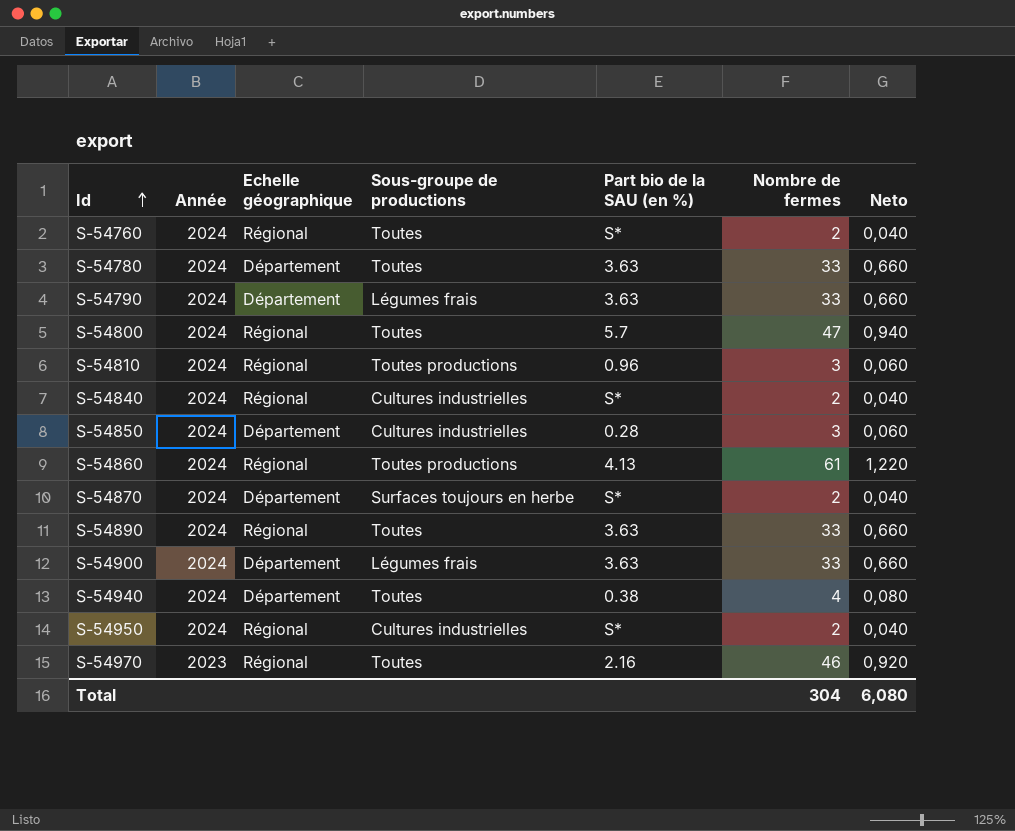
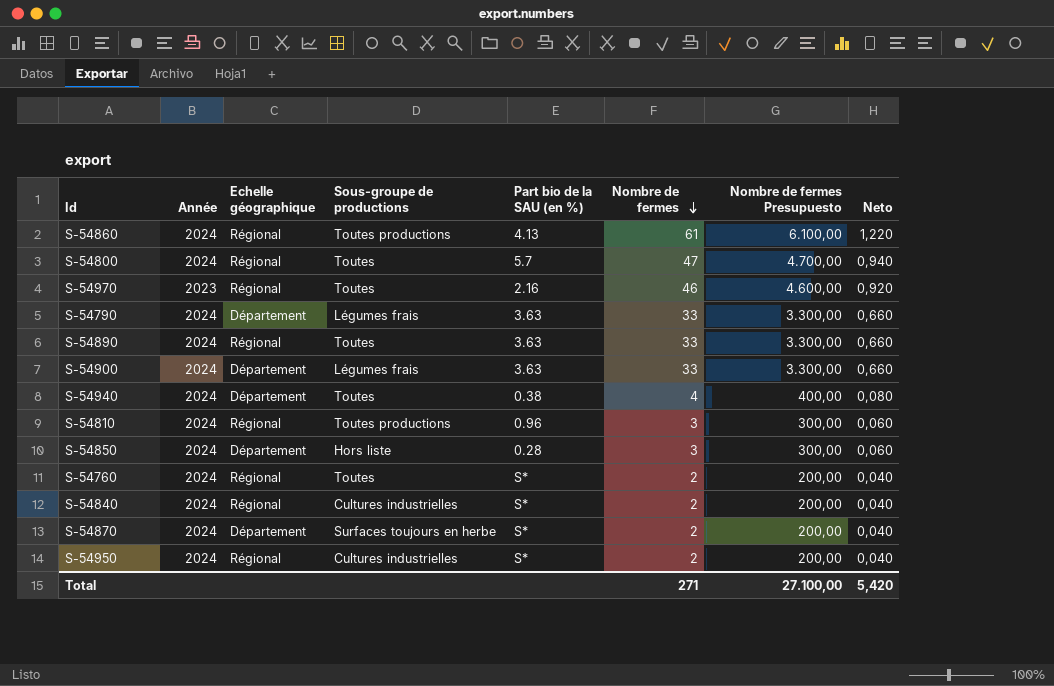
row order: Id ascending -> Nombre de fermes descending
column Nombre de fermes Presupuesto | formula: none -> [Nombre de fermes] * 100
row S-54780: 2024 | Département | Toutes | 3.63 | 33 | 0,660 -> none
S-54850 | Sous-groupe de productions: Cultures industrielles -> Hors liste
Total | Nombre de fermes: 304 -> 271
Total | Neto: 6,080 -> 5,420

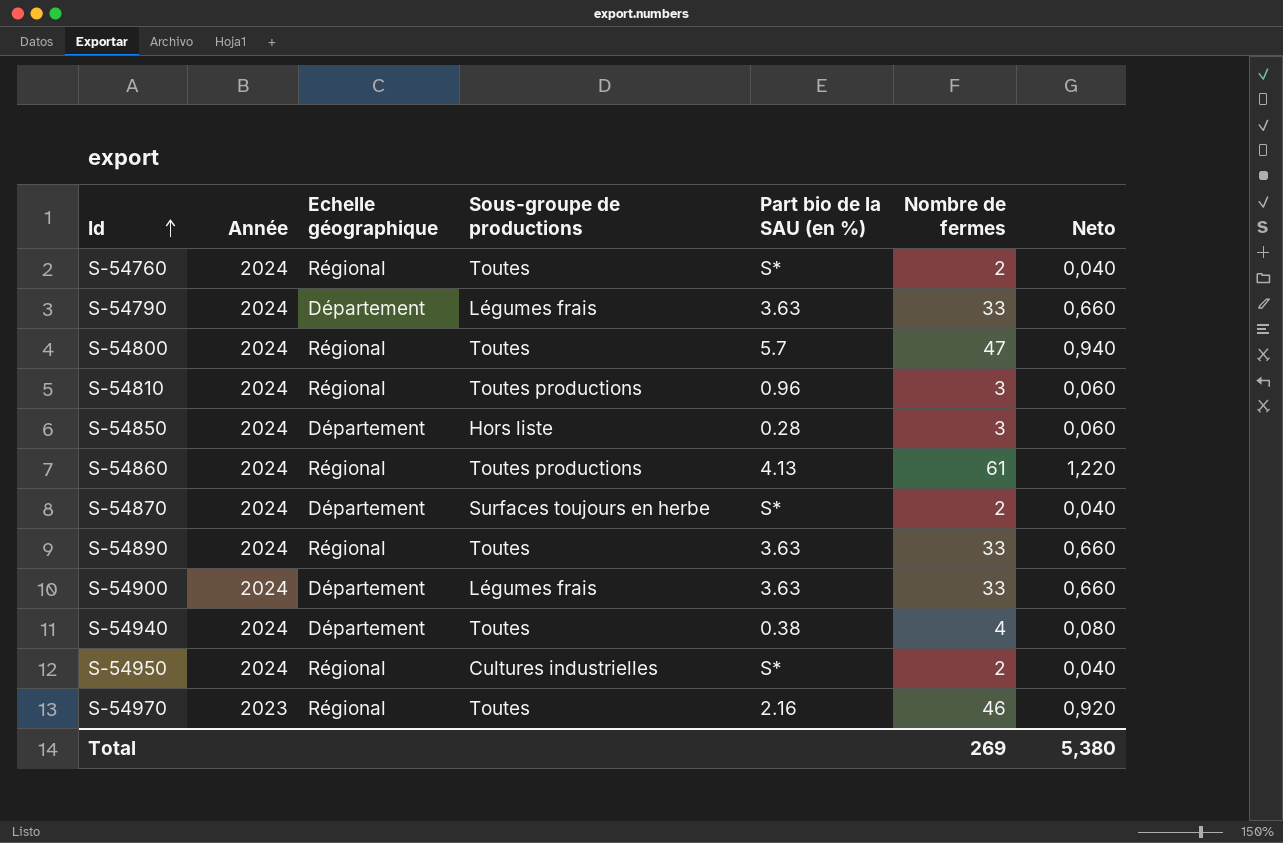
row order: Nombre de fermes descending -> Id ascending
column Nombre de fermes Presupuesto | formula: [Nombre de fermes] * 100 -> none
row S-54840: 2024 | Régional | Cultures industrielles | S* | 2 | 200,00 | 0,040 -> none
Total | Nombre de fermes: 271 -> 269
Total | Neto: 5,420 -> 5,380

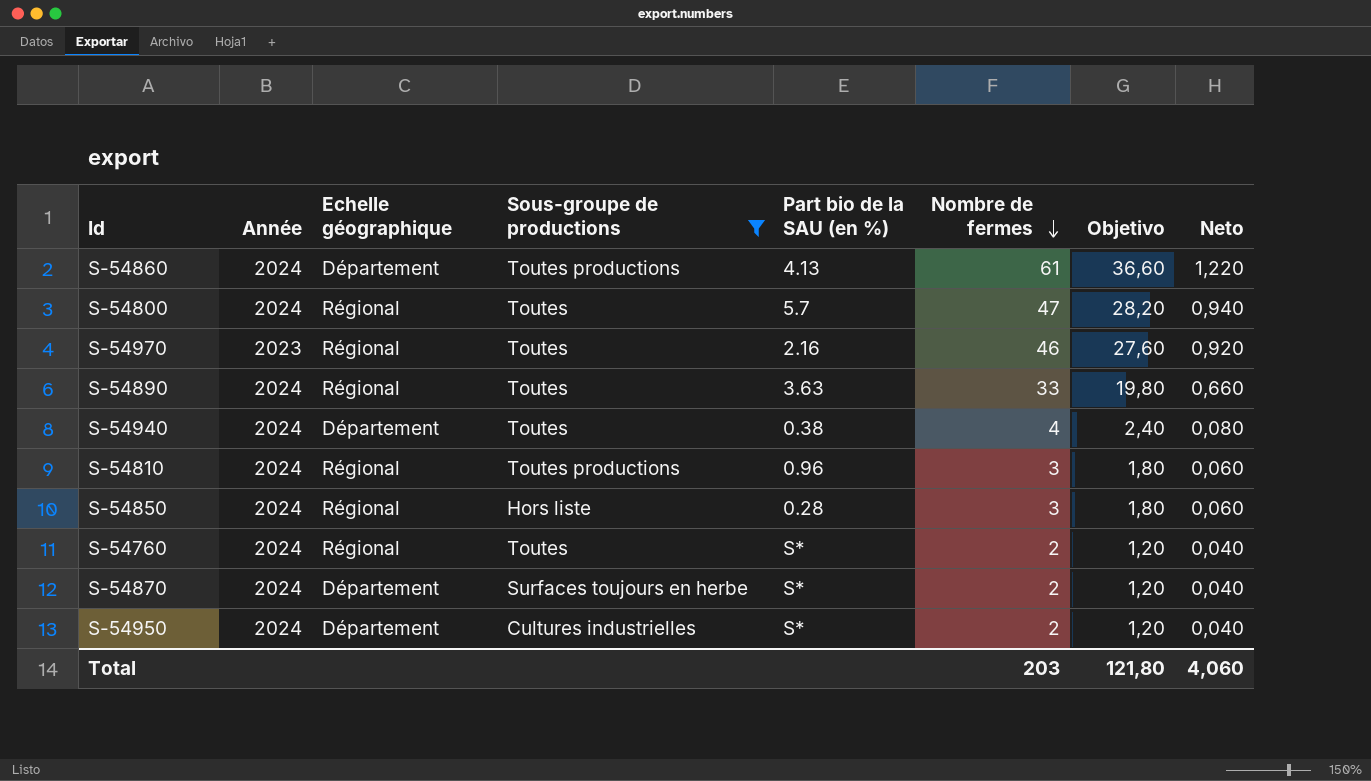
filter: none -> Sous-groupe de productions != Légumes frais
row order: Id ascending -> Nombre de fermes descending
column Objetivo | formula: none -> [Nombre de fermes] * 0,6
S-54860 | Echelle géographique: Régional -> Département
S-54850 | Echelle géographique: Département -> Régional
S-54950 | Echelle géographique: Régional -> Département
Total | Nombre de fermes: 269 -> 203
Total | Neto: 5,380 -> 4,060

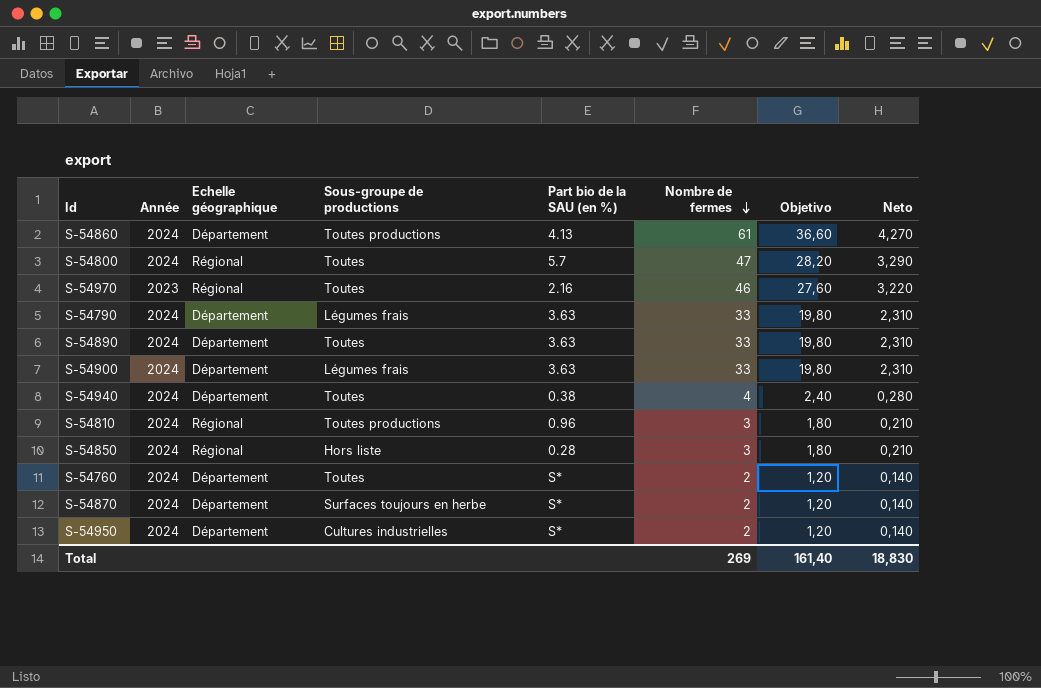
filter: Sous-groupe de productions != Légumes frais -> none
column Neto | formula: [Nombre de fermes] * 0,02 -> [Nombre de fermes] * 0,07
S-54890 | Echelle géographique: Régional -> Département
S-54760 | Echelle géographique: Régional -> Département
Total | Nombre de fermes: 203 -> 269
Total | Objetivo: 121,80 -> 161,40
Total | Neto: 4,060 -> 18,830

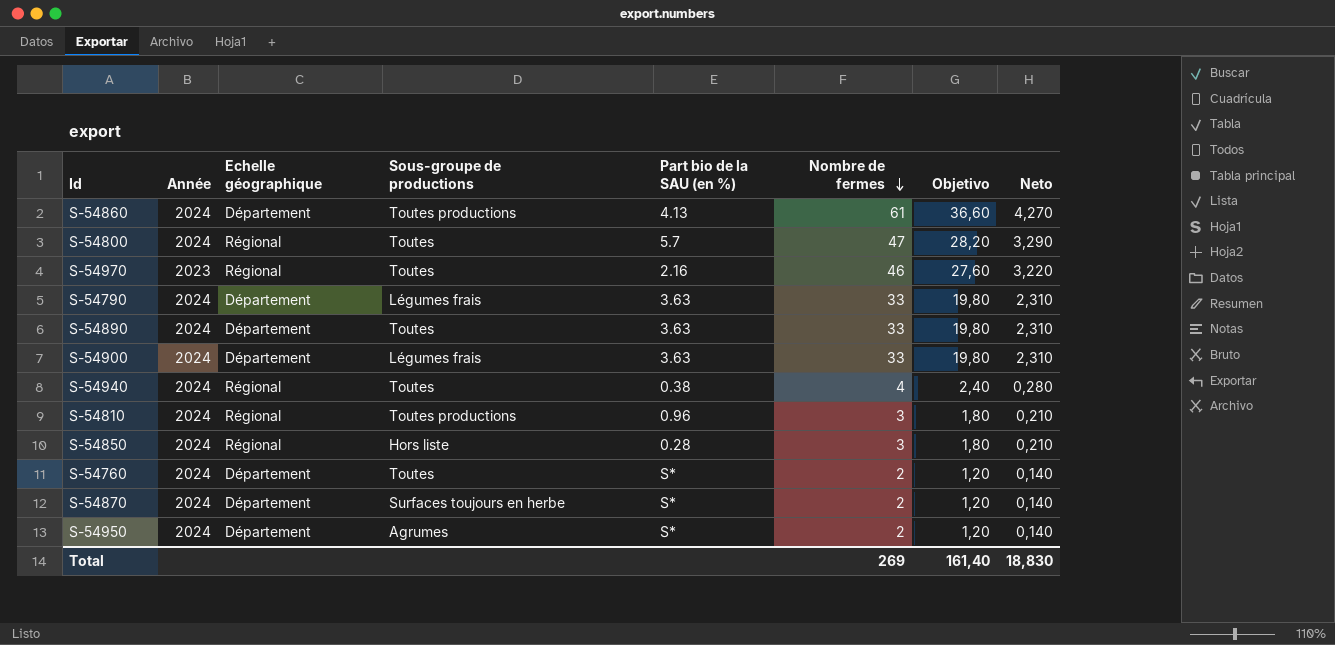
S-54940 | Echelle géographique: Département -> Régional
S-54950 | Sous-groupe de productions: Cultures industrielles -> Agrumes

